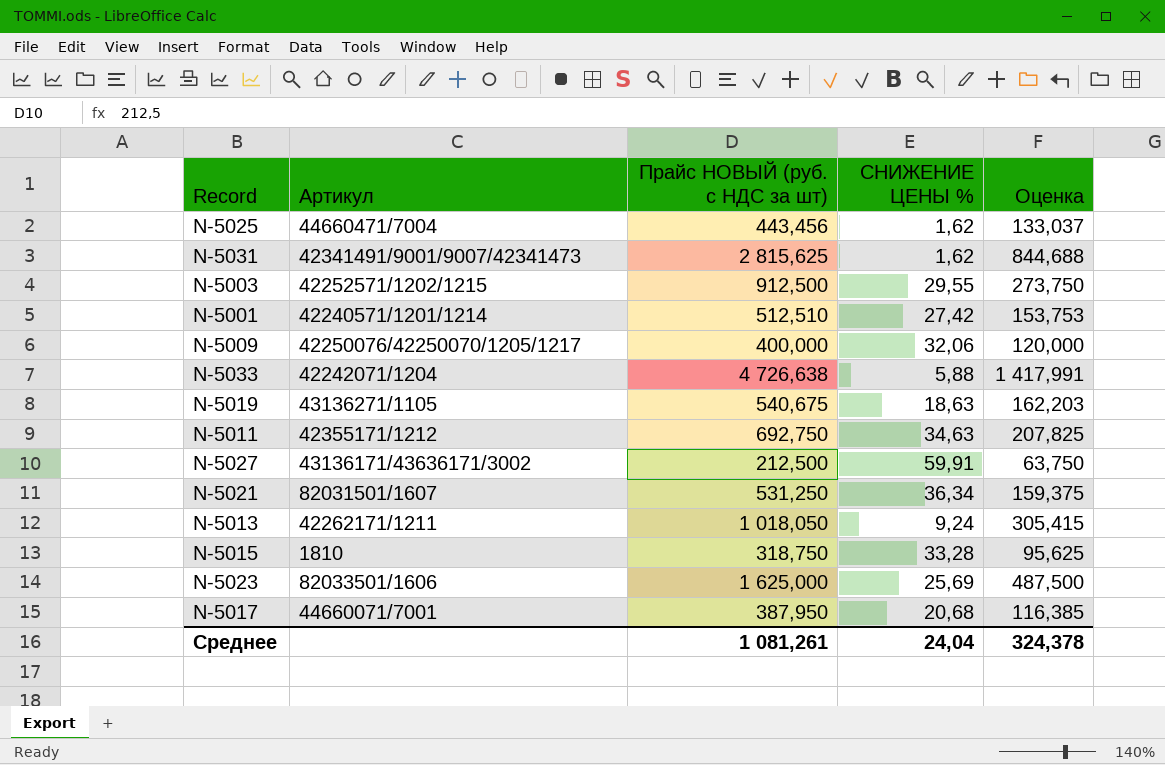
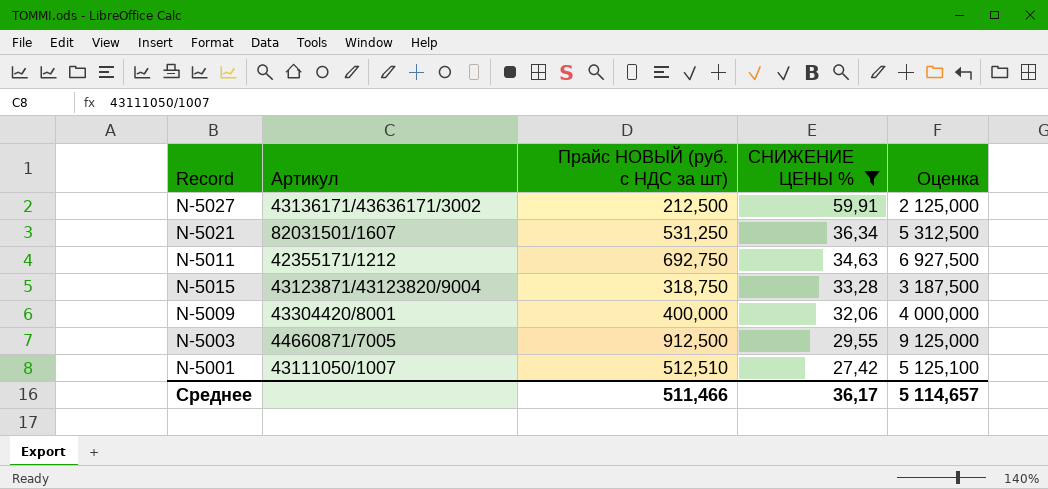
filter: none -> СНИЖЕНИЕ ЦЕНЫ % >= 27,42
row order: none -> СНИЖЕНИЕ ЦЕНЫ % descending
column Оценка | formula: [Прайс НОВЫЙ (руб. с НДС за шт)] * 0,3 -> [Прайс НОВЫЙ (руб. с НДС за шт)] * 10
N-5015 | Артикул: 1810 -> 43123871/43123820/9004
N-5009 | Артикул: 42250076/42250070/1205/1217 -> 43304420/8001
N-5003 | Артикул: 42252571/1202/1215 -> 44660871/7005
N-5001 | Артикул: 42240571/1201/1214 -> 43111050/1007
Среднее | Прайс НОВЫЙ (руб. с НДС за шт): 1 081,261 -> 511,466
Среднее | СНИЖЕНИЕ ЦЕНЫ %: 24,04 -> 36,17
Среднее | Оценка: 324,378 -> 5 114,657

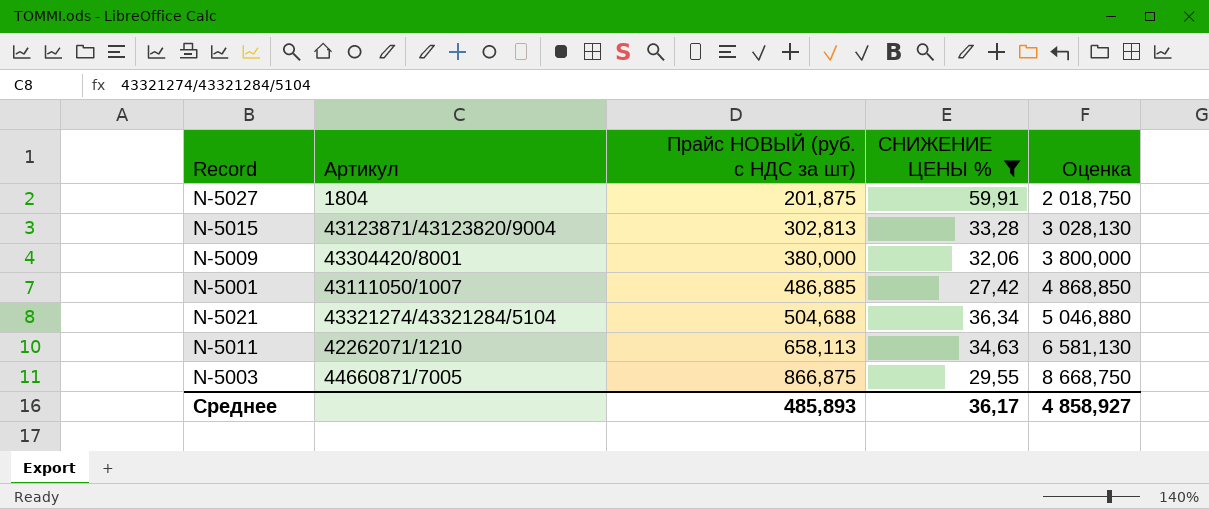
row order: СНИЖЕНИЕ ЦЕНЫ % descending -> Прайс НОВЫЙ (руб. с НДС за шт) ascending
N-5027 | Артикул: 43136171/43636171/3002 -> 1804
N-5027 | Прайс НОВЫЙ (руб. с НДС за шт): 212,500 -> 201,875
N-5027 | Оценка: 2 125,000 -> 2 018,750
N-5015 | Прайс НОВЫЙ (руб. с НДС за шт): 318,750 -> 302,813
N-5015 | Оценка: 3 187,500 -> 3 028,130
N-5009 | Прайс НОВЫЙ (руб. с НДС за шт): 400,000 -> 380,000
N-5009 | Оценка: 4 000,000 -> 3 800,000
N-5001 | Прайс НОВЫЙ (руб. с НДС за шт): 512,510 -> 486,885
N-5001 | Оценка: 5 125,100 -> 4 868,850
N-5021 | Артикул: 82031501/1607 -> 43321274/43321284/5104
N-5021 | Прайс НОВЫЙ (руб. с НДС за шт): 531,250 -> 504,688
N-5021 | Оценка: 5 312,500 -> 5 046,880
N-5011 | Артикул: 42355171/1212 -> 42262071/1210
N-5011 | Прайс НОВЫЙ (руб. с НДС за шт): 692,750 -> 658,113
N-5011 | Оценка: 6 927,500 -> 6 581,130
N-5003 | Прайс НОВЫЙ (руб. с НДС за шт): 912,500 -> 866,875
N-5003 | Оценка: 9 125,000 -> 8 668,750
Среднее | Прайс НОВЫЙ (руб. с НДС за шт): 511,466 -> 485,893
Среднее | Оценка: 5 114,657 -> 4 858,927

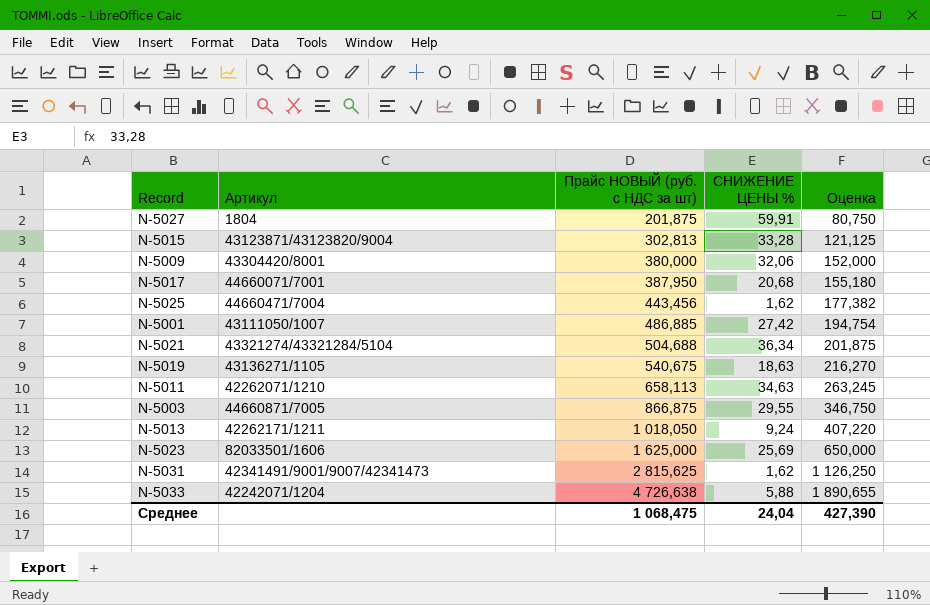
filter: СНИЖЕНИЕ ЦЕНЫ % >= 27,42 -> none
column Оценка | formula: [Прайс НОВЫЙ (руб. с НДС за шт)] * 10 -> [Прайс НОВЫЙ (руб. с НДС за шт)] * 0,4
Среднее | Прайс НОВЫЙ (руб. с НДС за шт): 485,893 -> 1 068,475
Среднее | СНИЖЕНИЕ ЦЕНЫ %: 36,17 -> 24,04
Среднее | Оценка: 4 858,927 -> 427,390

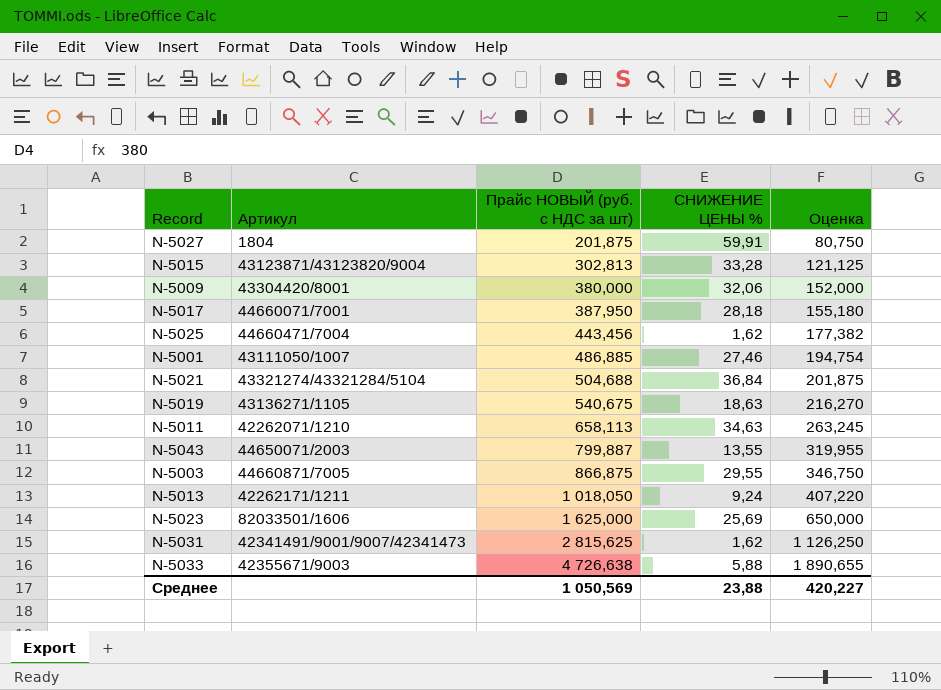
N-5017 | СНИЖЕНИЕ ЦЕНЫ %: 20,68 -> 28,18
N-5001 | СНИЖЕНИЕ ЦЕНЫ %: 27,42 -> 27,46
N-5021 | СНИЖЕНИЕ ЦЕНЫ %: 36,34 -> 36,84
row N-5043: none -> 44650071/2003 | 799,887 | 13,55 | 319,955
N-5033 | Артикул: 42242071/1204 -> 42355671/9003
Среднее | Прайс НОВЫЙ (руб. с НДС за шт): 1 068,475 -> 1 050,569
Среднее | СНИЖЕНИЕ ЦЕНЫ %: 24,04 -> 23,88
Среднее | Оценка: 427,390 -> 420,227

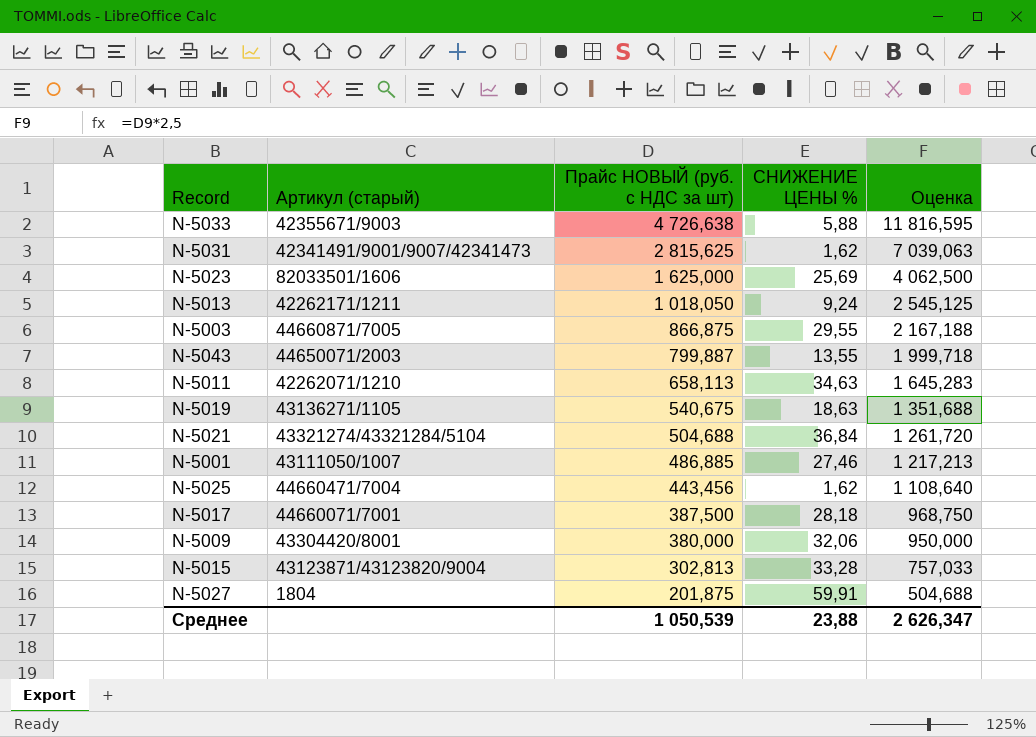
row order: Прайс НОВЫЙ (руб. с НДС за шт) ascending -> Прайс НОВЫЙ (руб. с НДС за шт) descending
column name: Артикул -> Артикул (старый)
column Оценка | formula: [Прайс НОВЫЙ (руб. с НДС за шт)] * 0,4 -> [Прайс НОВЫЙ (руб. с НДС за шт)] * 2,5
N-5017 | Прайс НОВЫЙ (руб. с НДС за шт): 387,950 -> 387,500
Среднее | Прайс НОВЫЙ (руб. с НДС за шт): 1 050,569 -> 1 050,539
Среднее | Оценка: 420,227 -> 2 626,347

